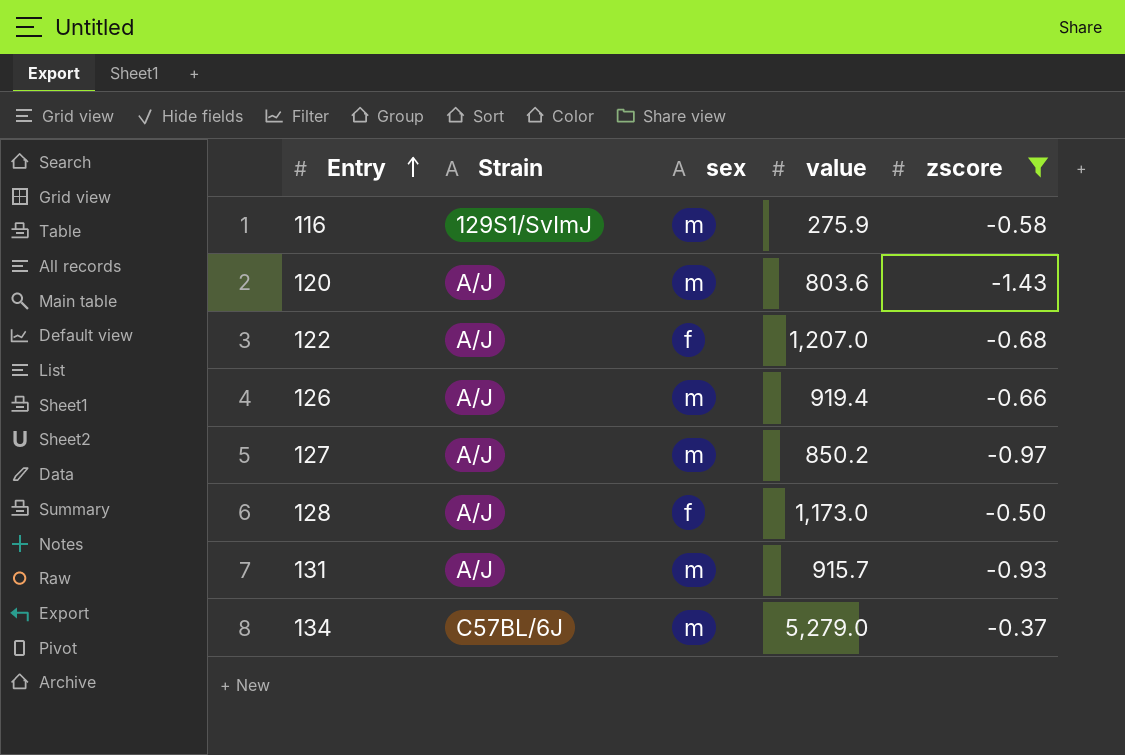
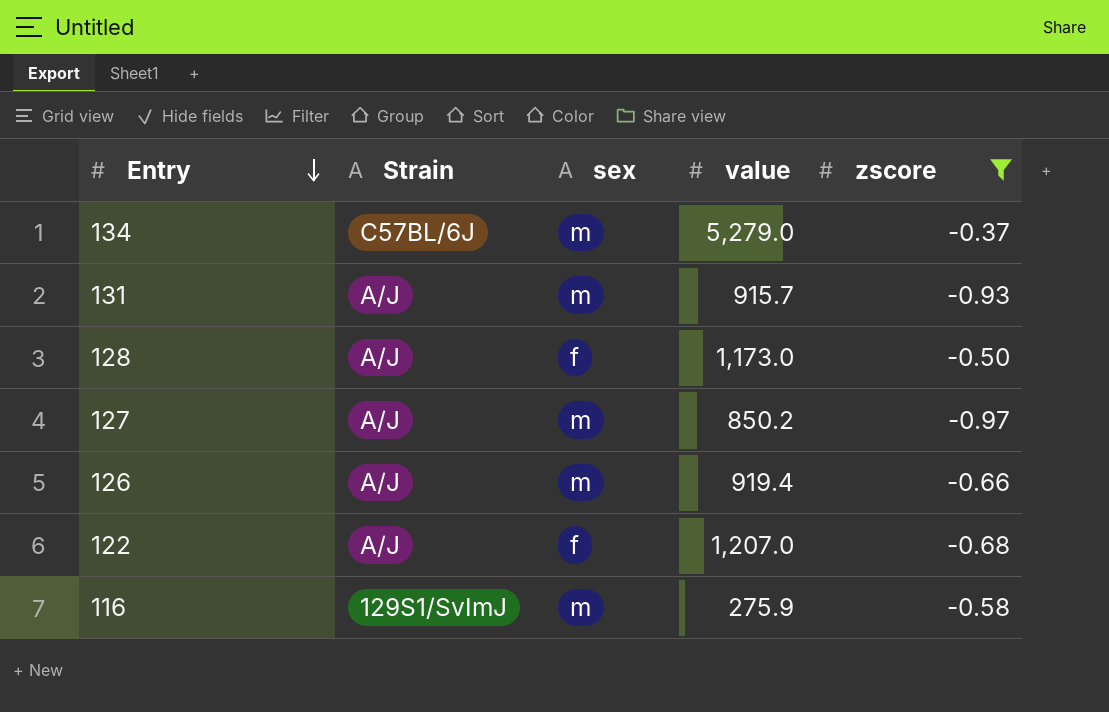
row order: Entry ascending -> Entry descending
row 120: A/J | m | 803.6 | -1.43 -> none

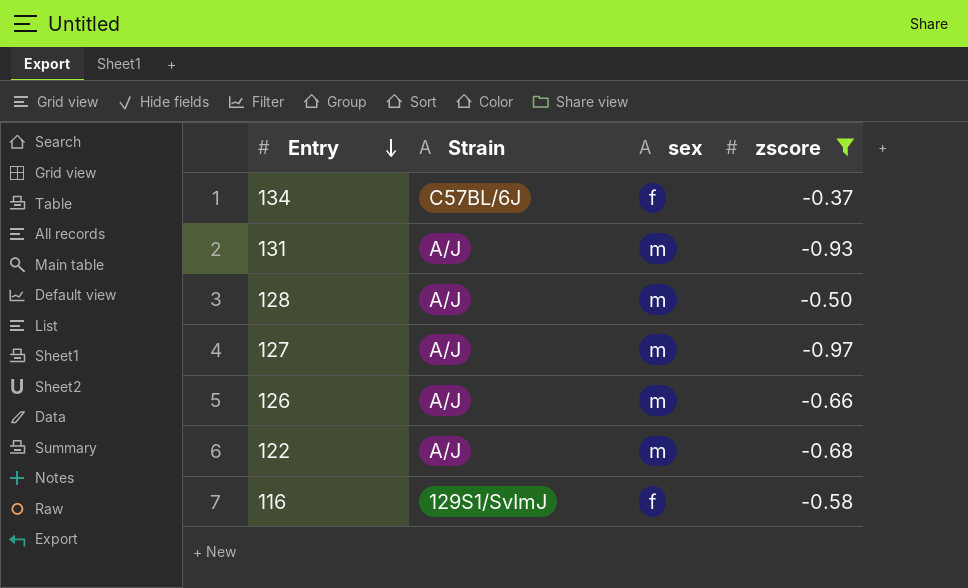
column value | position: 4 -> none
134 | sex: m -> f
128 | sex: f -> m
122 | sex: f -> m
116 | sex: m -> f

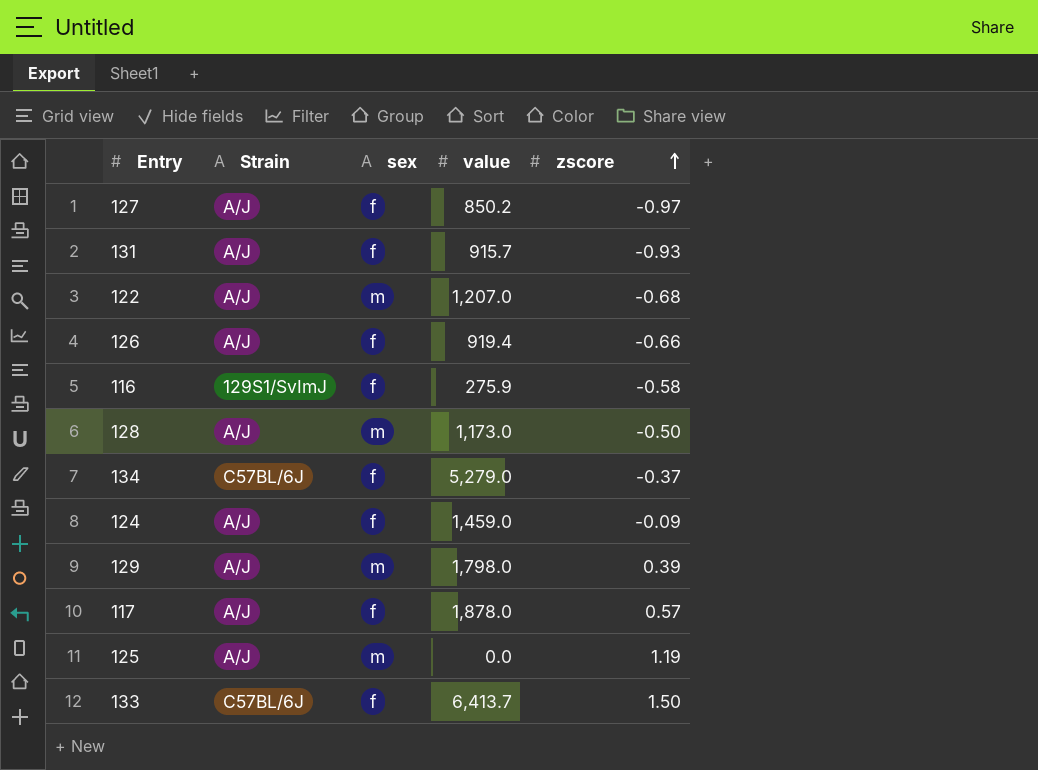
filter: zscore <= -0.37 -> none
row order: Entry descending -> zscore ascending
column value | position: none -> 4
127 | sex: m -> f
131 | sex: m -> f
126 | sex: m -> f

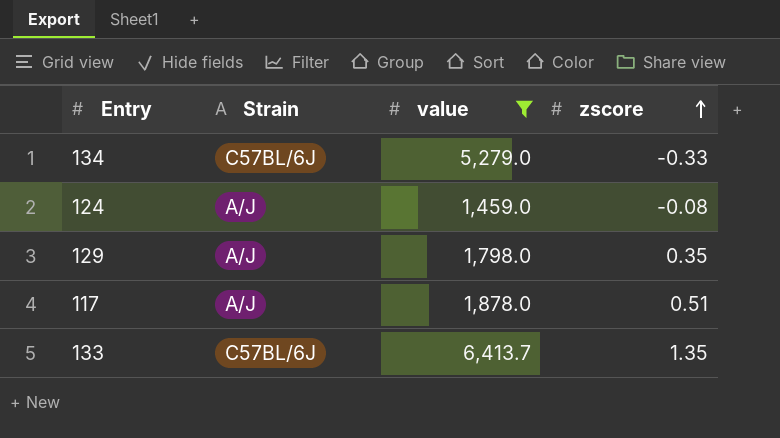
filter: none -> value >= 1,459.0
column sex | position: 3 -> none
134 | zscore: -0.37 -> -0.33
124 | zscore: -0.09 -> -0.08
129 | zscore: 0.39 -> 0.35
117 | zscore: 0.57 -> 0.51
133 | zscore: 1.50 -> 1.35

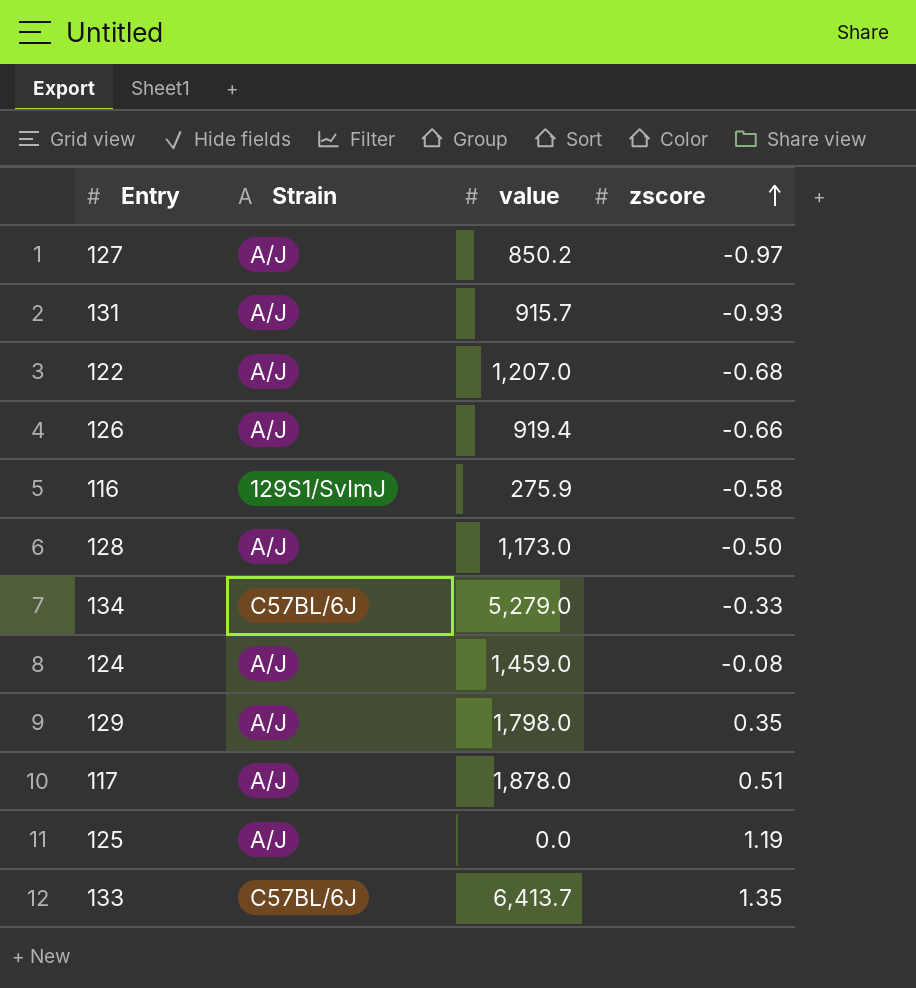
filter: value >= 1,459.0 -> none

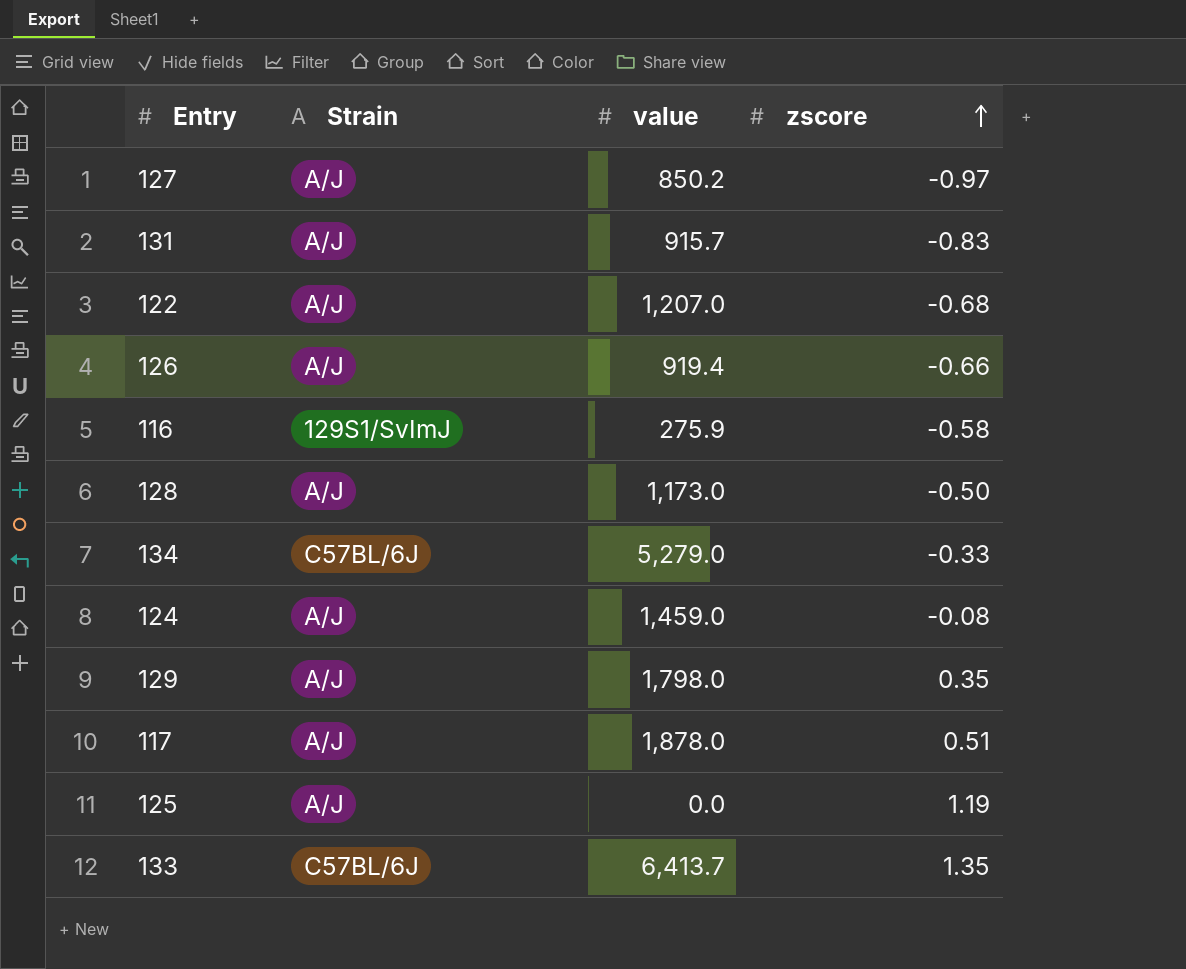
131 | zscore: -0.93 -> -0.83

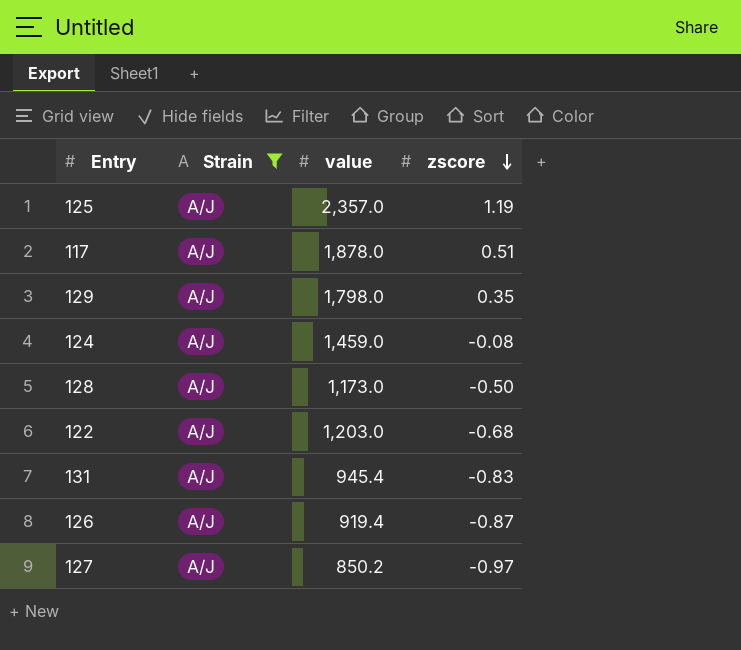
filter: none -> Strain = A/J
row order: zscore ascending -> zscore descending
125 | value: 0.0 -> 2,357.0
122 | value: 1,207.0 -> 1,203.0
131 | value: 915.7 -> 945.4
126 | zscore: -0.66 -> -0.87

